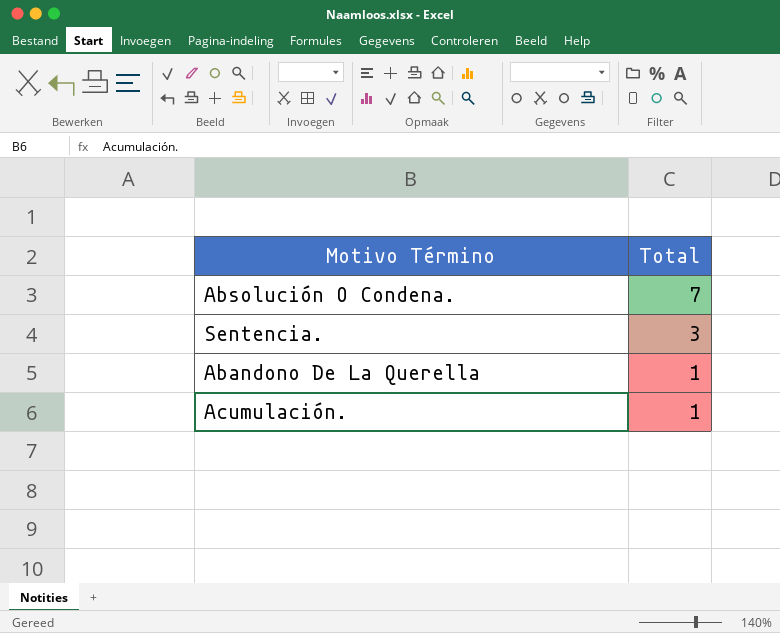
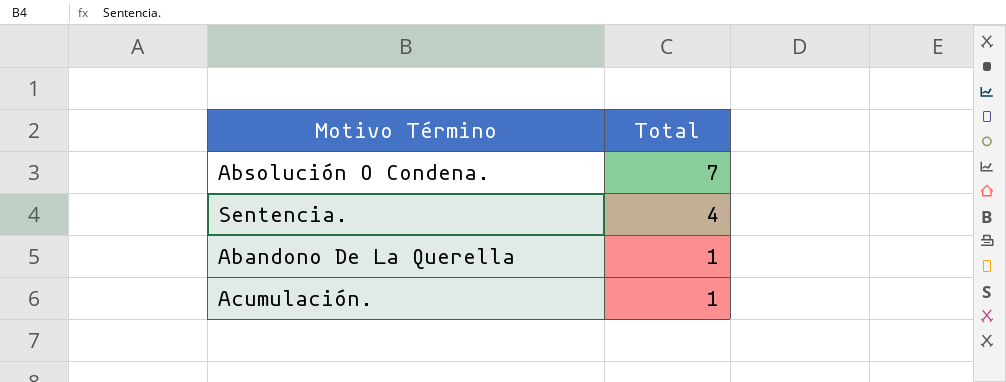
Sentencia. | Total: 3 -> 4

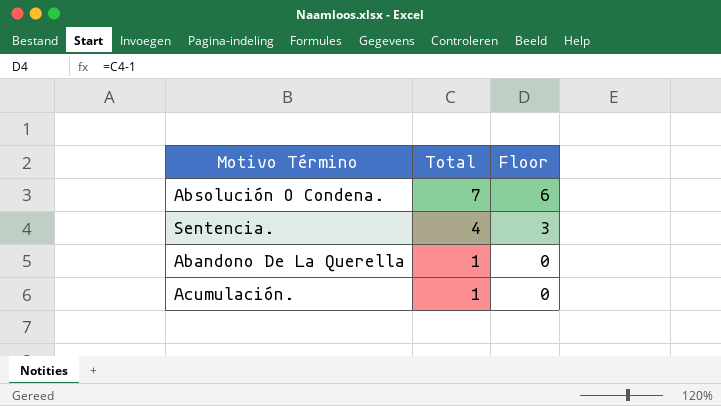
column Floor | formula: none -> [Total] - 1

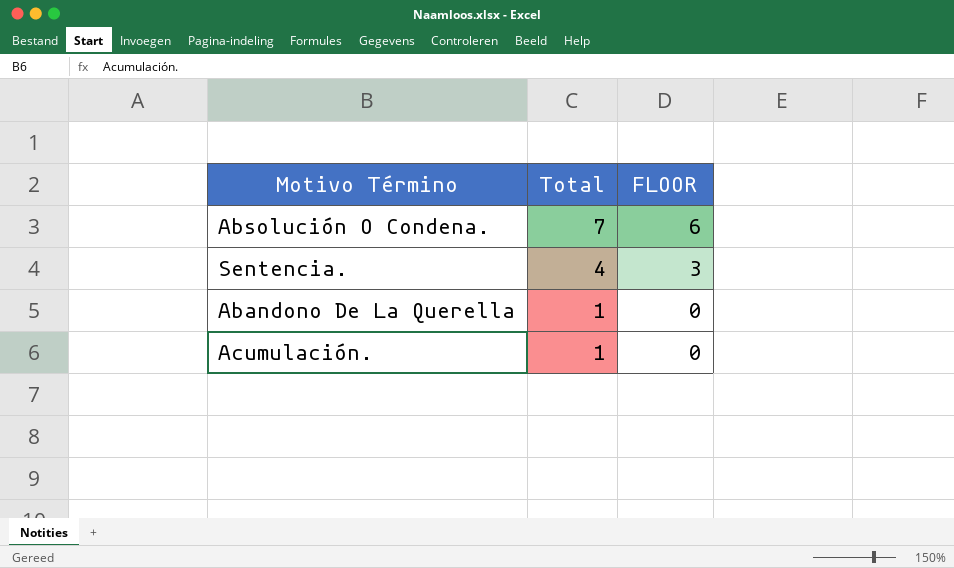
column name: Floor -> FLOOR

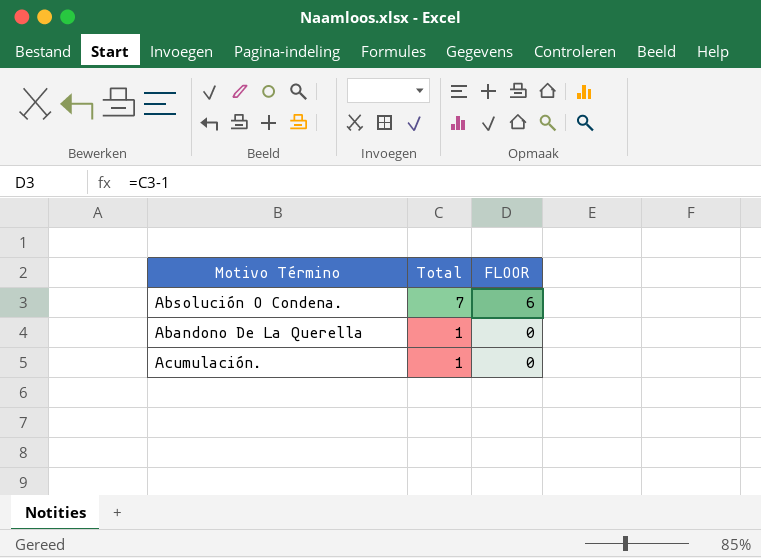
row Sentencia.: 4 | 3 -> none

